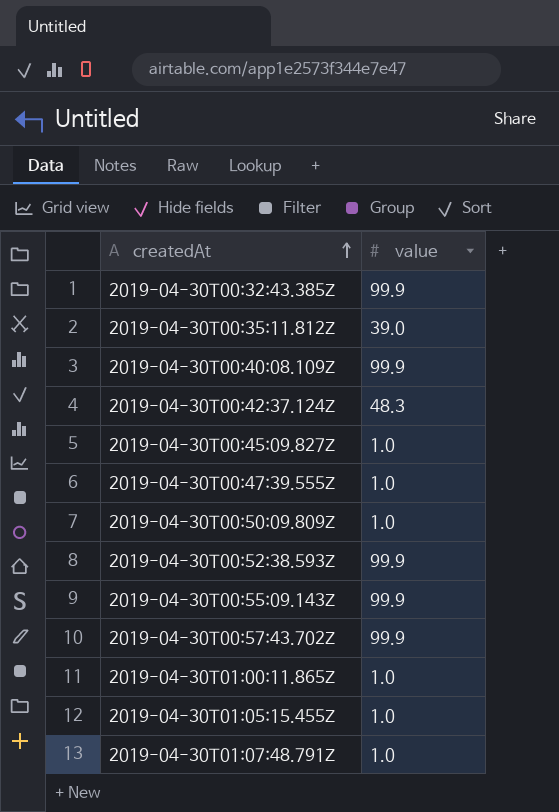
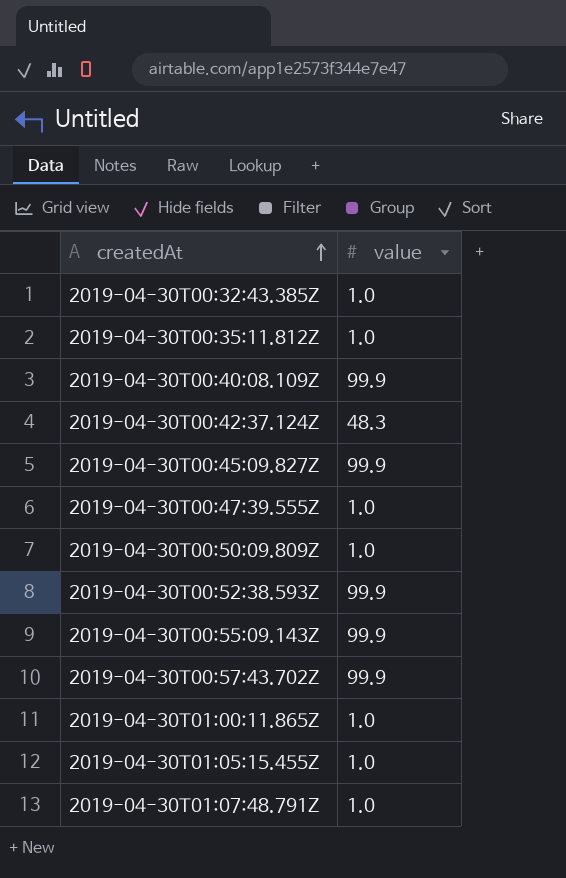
2019-04-30T00:32:43.385Z | value: 99.9 -> 1.0
2019-04-30T00:35:11.812Z | value: 39.0 -> 1.0
2019-04-30T00:45:09.827Z | value: 1.0 -> 99.9

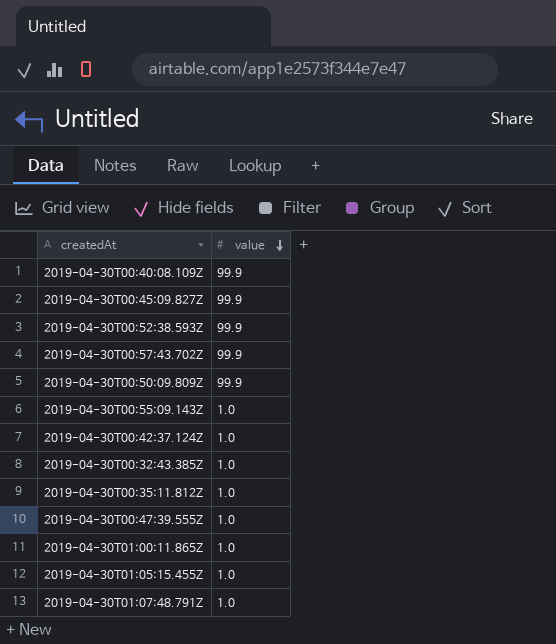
row order: createdAt ascending -> value descending
2019-04-30T00:50:09.809Z | value: 1.0 -> 99.9
2019-04-30T00:55:09.143Z | value: 99.9 -> 1.0
2019-04-30T00:42:37.124Z | value: 48.3 -> 1.0

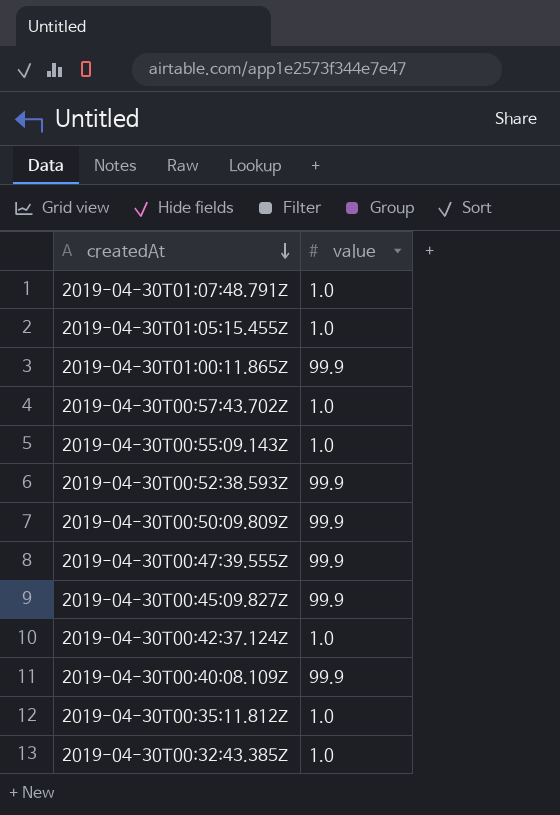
row order: value descending -> createdAt descending
2019-04-30T01:00:11.865Z | value: 1.0 -> 99.9
2019-04-30T00:57:43.702Z | value: 99.9 -> 1.0
2019-04-30T00:47:39.555Z | value: 1.0 -> 99.9

